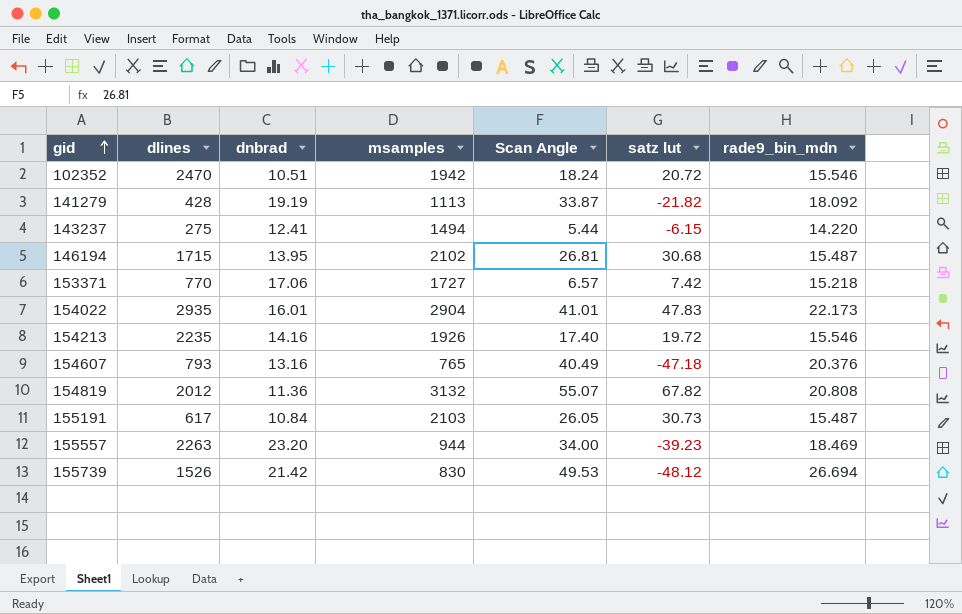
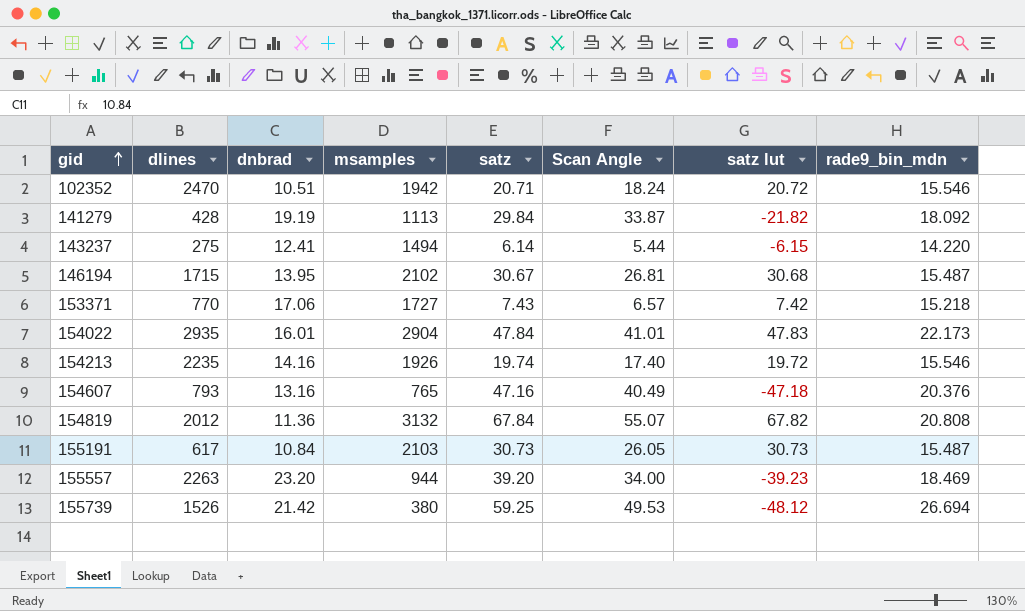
column satz | position: none -> 5
155739 | msamples: 830 -> 380

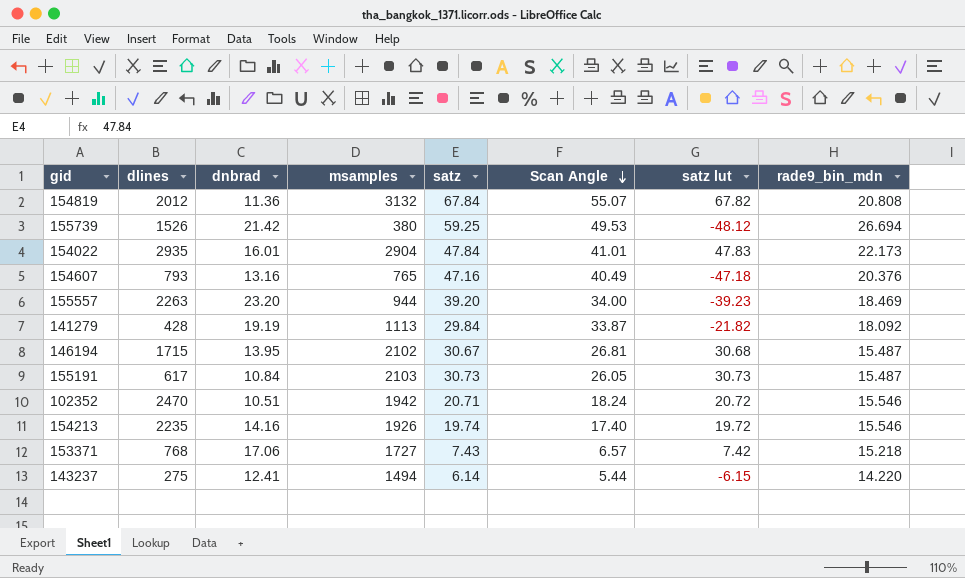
row order: gid ascending -> Scan Angle descending
153371 | dlines: 770 -> 768

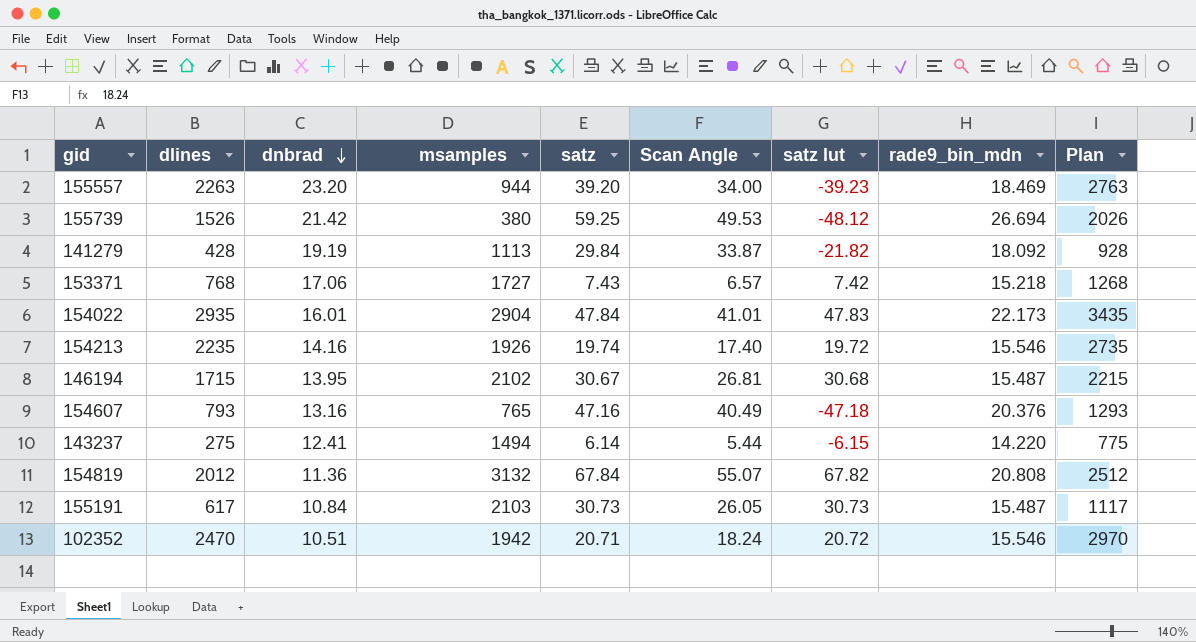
row order: Scan Angle descending -> dnbrad descending
column Plan | formula: none -> [dlines] + 500

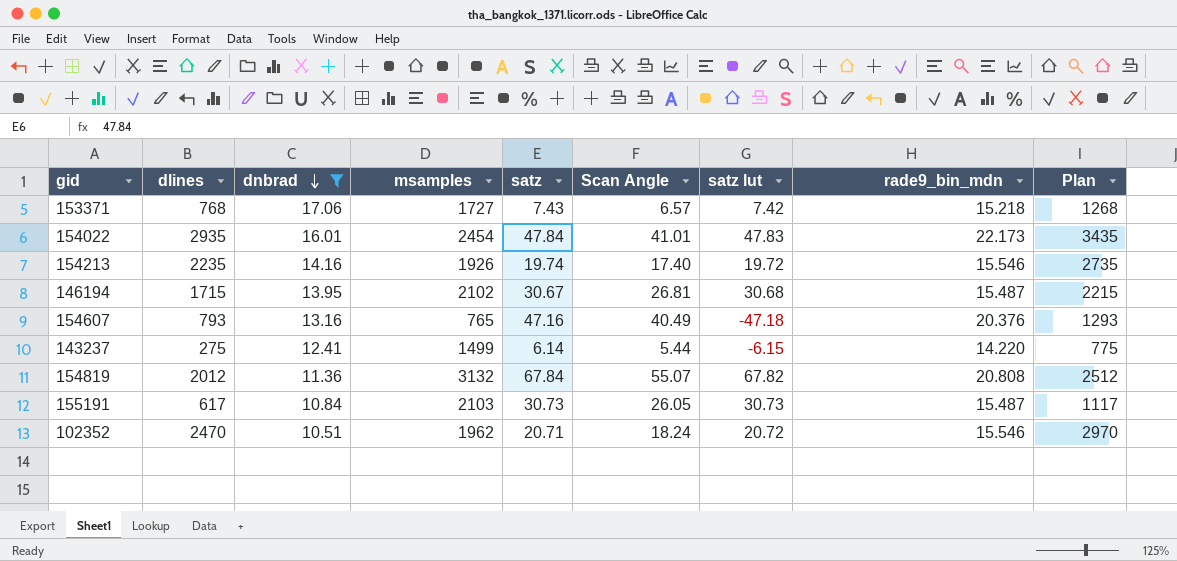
filter: none -> dnbrad <= 17.06
154022 | msamples: 2904 -> 2454
143237 | msamples: 1494 -> 1499
102352 | msamples: 1942 -> 1962

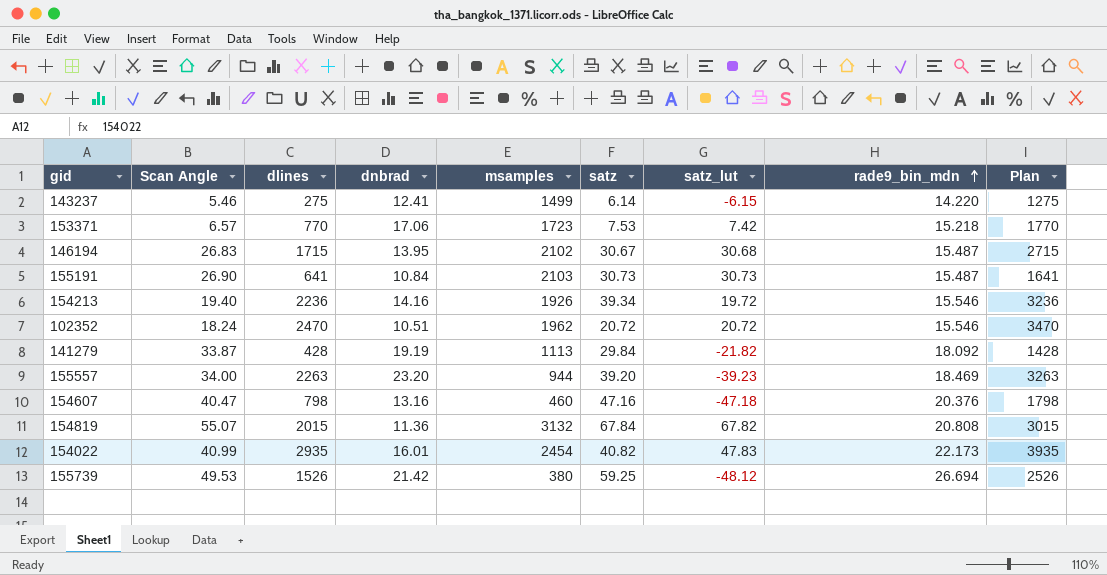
filter: dnbrad <= 17.06 -> none
row order: dnbrad descending -> rade9_bin_mdn ascending
column Scan Angle | position: 6 -> 2
column name: satz lut -> satz_lut
column Plan | formula: [dlines] + 500 -> [dlines] + 1000
143237 | Scan Angle: 5.44 -> 5.46
153371 | dlines: 768 -> 770
153371 | msamples: 1727 -> 1723
153371 | satz: 7.43 -> 7.53
146194 | Scan Angle: 26.81 -> 26.83
155191 | Scan Angle: 26.05 -> 26.90
155191 | dlines: 617 -> 641
154213 | Scan Angle: 17.40 -> 19.40
154213 | dlines: 2235 -> 2236
154213 | satz: 19.74 -> 39.34
102352 | satz: 20.71 -> 20.72
154607 | Scan Angle: 40.49 -> 40.47
154607 | dlines: 793 -> 798
154607 | msamples: 765 -> 460
154819 | dlines: 2012 -> 2015
154022 | Scan Angle: 41.01 -> 40.99
154022 | satz: 47.84 -> 40.82

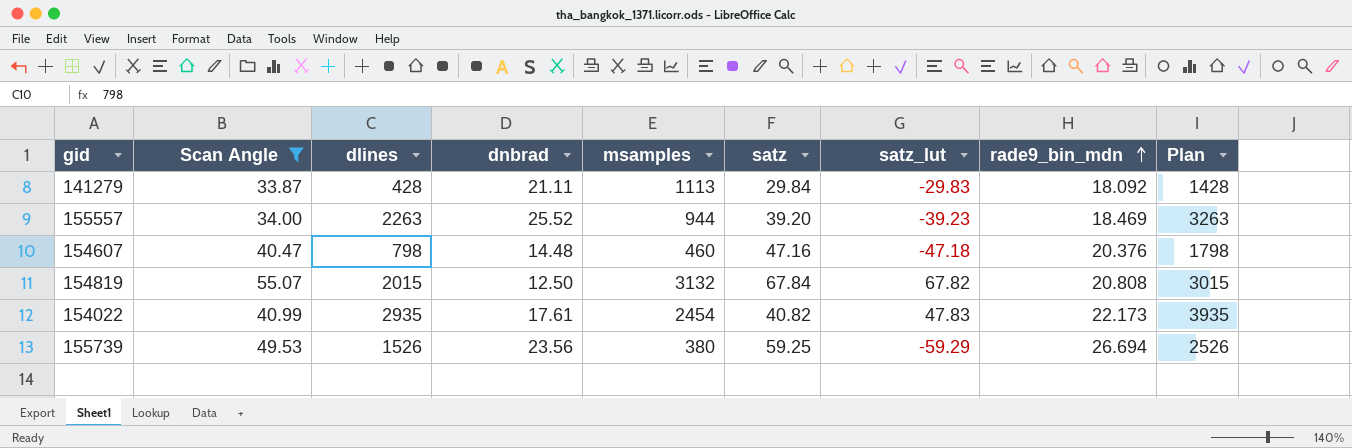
filter: none -> Scan Angle >= 33.87
141279 | dnbrad: 19.19 -> 21.11
141279 | satz_lut: -21.82 -> -29.83
155557 | dnbrad: 23.20 -> 25.52
154607 | dnbrad: 13.16 -> 14.48
154819 | dnbrad: 11.36 -> 12.50
154022 | dnbrad: 16.01 -> 17.61
155739 | dnbrad: 21.42 -> 23.56
155739 | satz_lut: -48.12 -> -59.29

